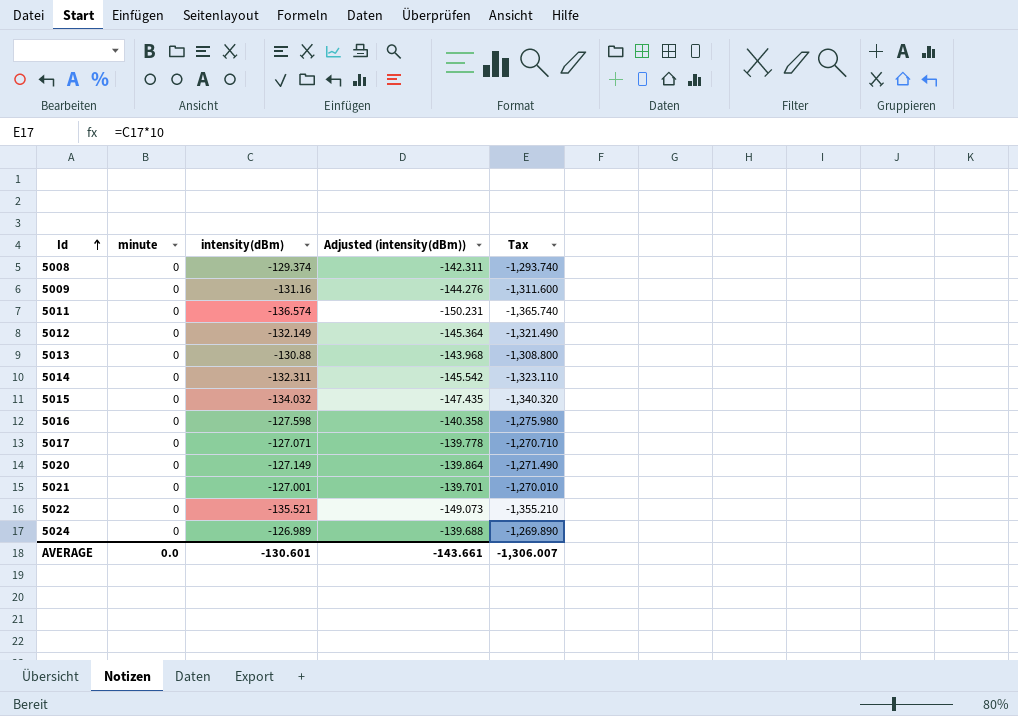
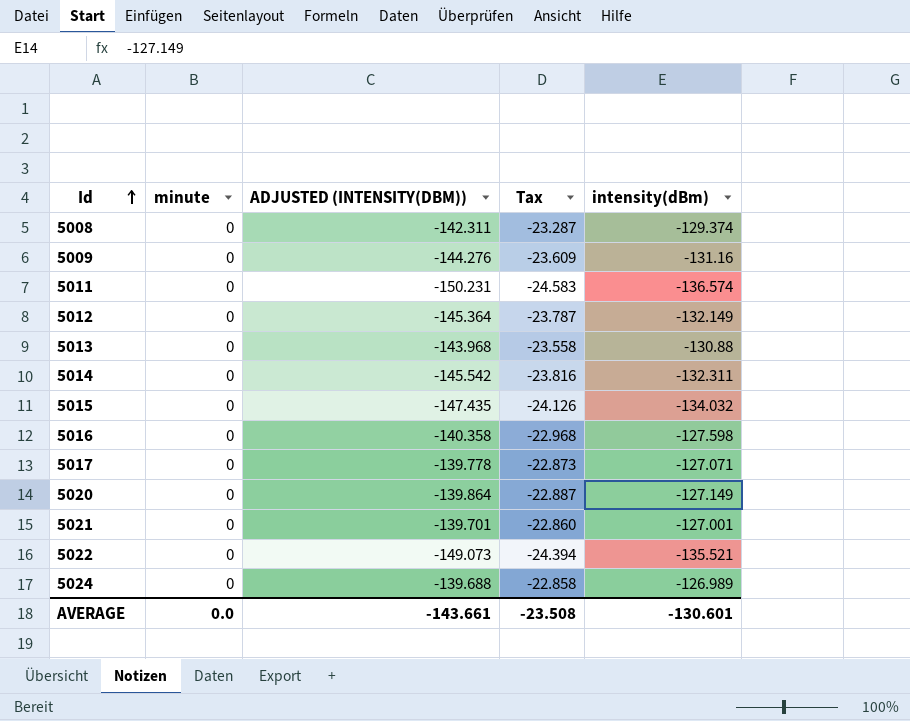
column name: Adjusted (intensity(dBm)) -> ADJUSTED (INTENSITY(DBM))
column Tax | formula: [intensity(dBm)] * 10 -> [intensity(dBm)] * 0.18
column intensity(dBm) | position: 3 -> 5
AVERAGE | Tax: -1,306.007 -> -23.508

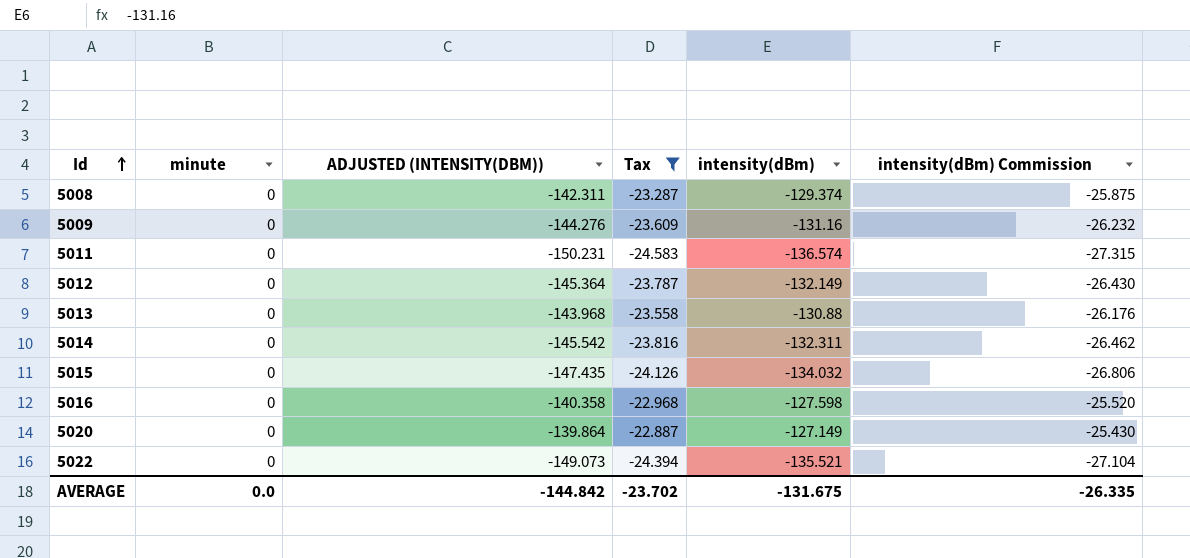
filter: none -> Tax <= -22.887
column intensity(dBm) Commission | formula: none -> [intensity(dBm)] * 0.2
AVERAGE | ADJUSTED (INTENSITY(DBM)): -143.661 -> -144.842
AVERAGE | Tax: -23.508 -> -23.702
AVERAGE | intensity(dBm): -130.601 -> -131.675

